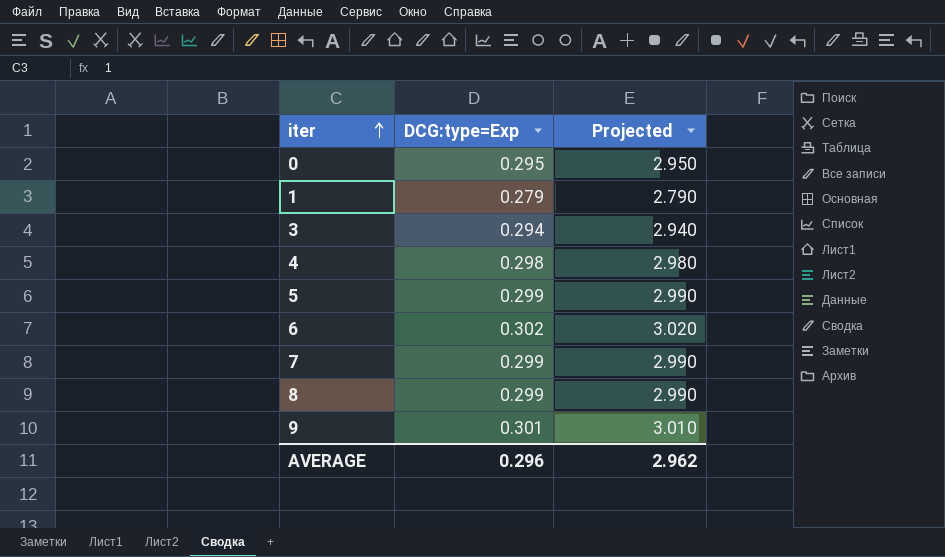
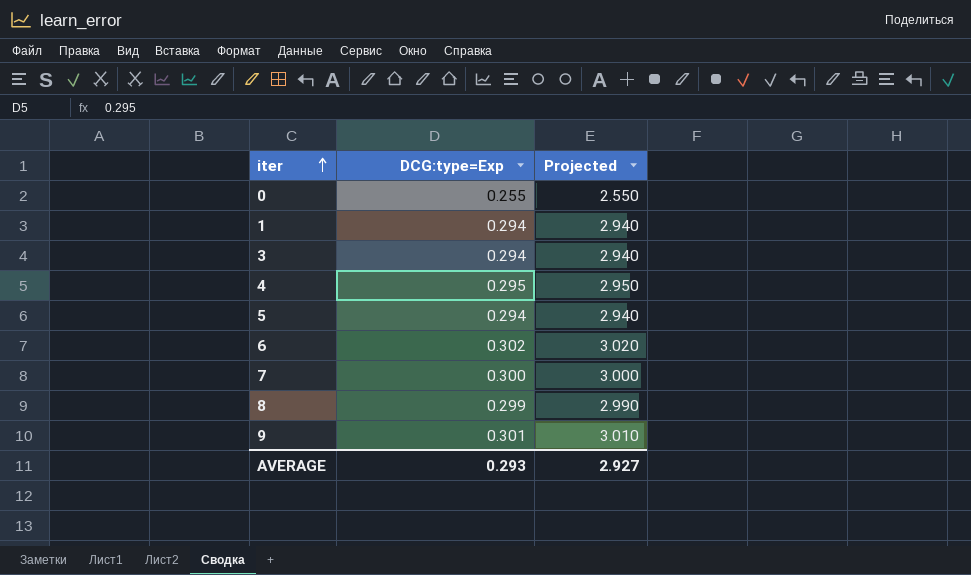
0 | DCG:type=Exp: 0.295 -> 0.255
0 | Projected: 2.950 -> 2.550
1 | DCG:type=Exp: 0.279 -> 0.294
1 | Projected: 2.790 -> 2.940
4 | DCG:type=Exp: 0.298 -> 0.295
4 | Projected: 2.980 -> 2.950
5 | DCG:type=Exp: 0.299 -> 0.294
5 | Projected: 2.990 -> 2.940
7 | DCG:type=Exp: 0.299 -> 0.300
7 | Projected: 2.990 -> 3.000
AVERAGE | DCG:type=Exp: 0.296 -> 0.293
AVERAGE | Projected: 2.962 -> 2.927

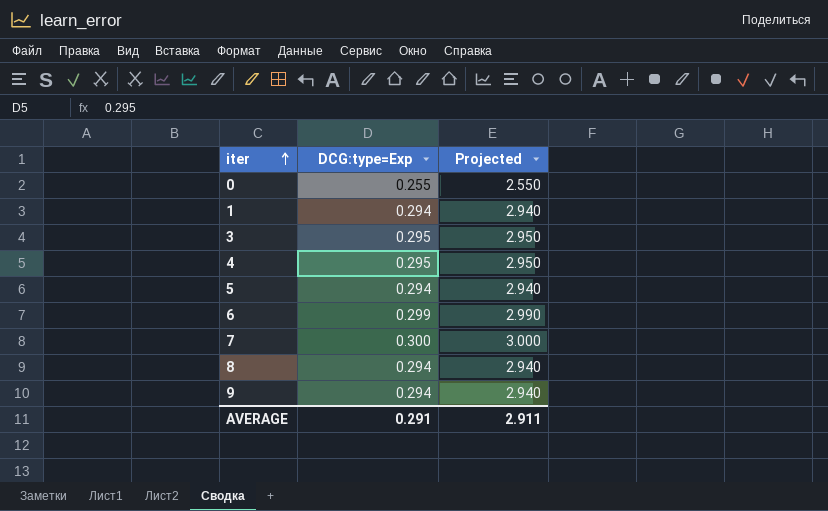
3 | DCG:type=Exp: 0.294 -> 0.295
3 | Projected: 2.940 -> 2.950
6 | DCG:type=Exp: 0.302 -> 0.299
6 | Projected: 3.020 -> 2.990
8 | DCG:type=Exp: 0.299 -> 0.294
8 | Projected: 2.990 -> 2.940
9 | DCG:type=Exp: 0.301 -> 0.294
9 | Projected: 3.010 -> 2.940
AVERAGE | DCG:type=Exp: 0.293 -> 0.291
AVERAGE | Projected: 2.927 -> 2.911

